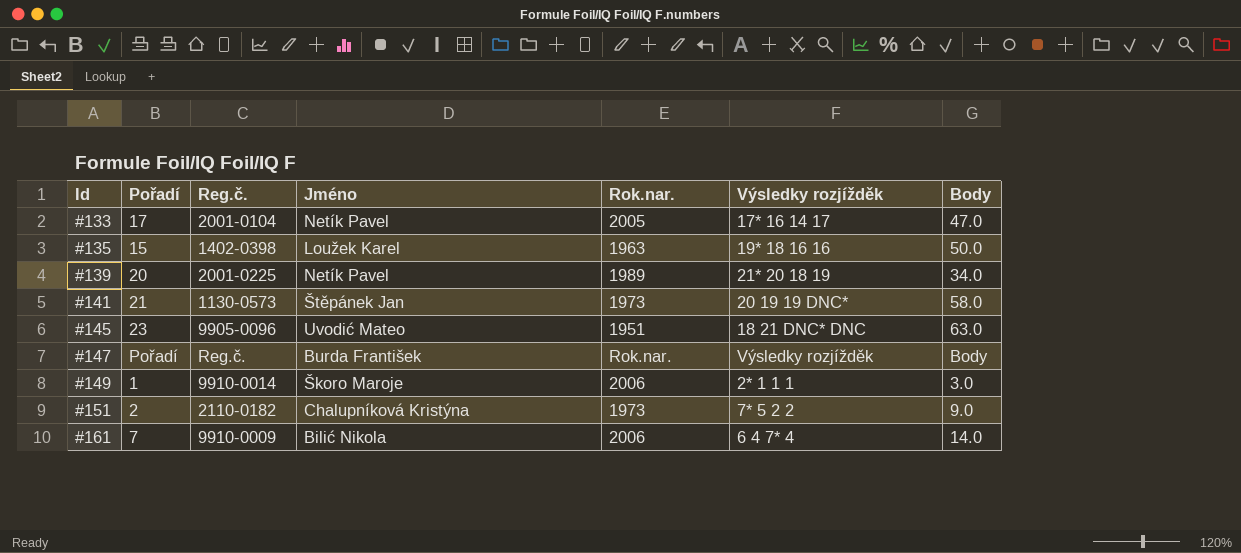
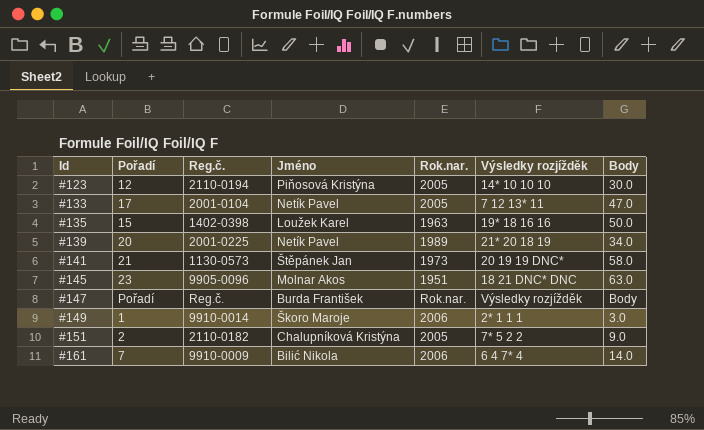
row #123: none -> 12 | 2110-0194 | Piňosová Kristýna | 2005 | 14* 10 10 10 | 30.0
#133 | Výsledky rozjížděk: 17* 16 14 17 -> 7 12 13* 11
#145 | Jméno: Uvodić Mateo -> Molnar Akos
#151 | Rok.nar.: 1973 -> 2005

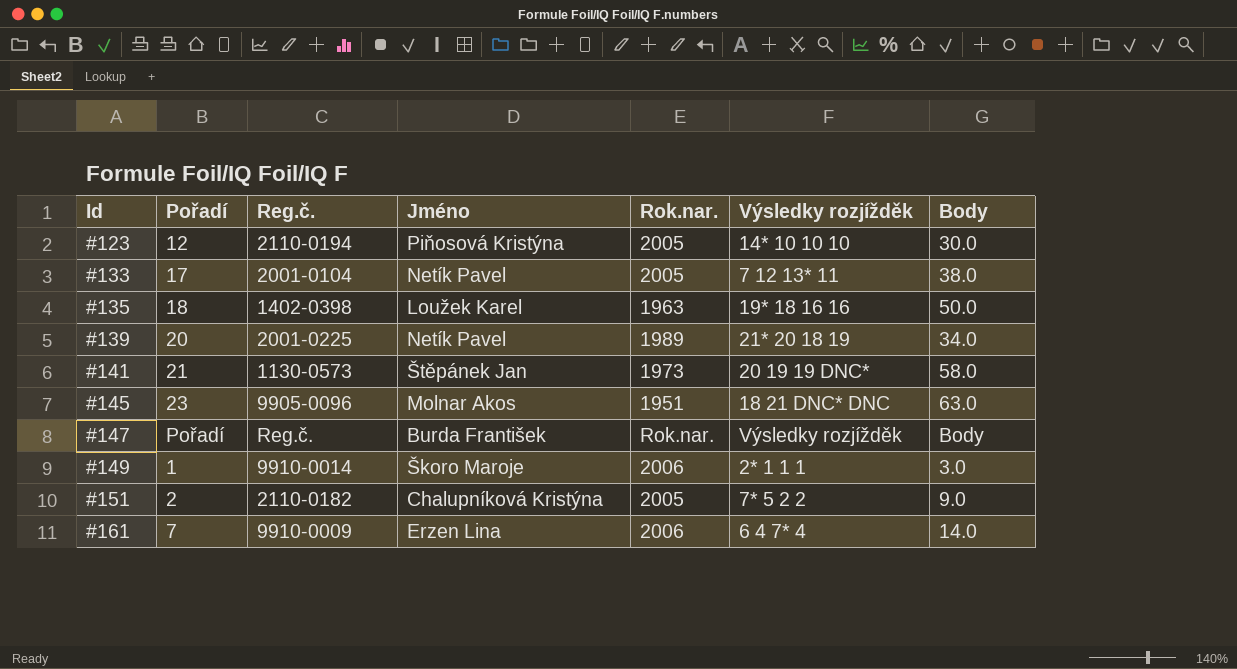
#133 | Body: 47.0 -> 38.0
#135 | Pořadí: 15 -> 18
#161 | Jméno: Bilić Nikola -> Erzen Lina

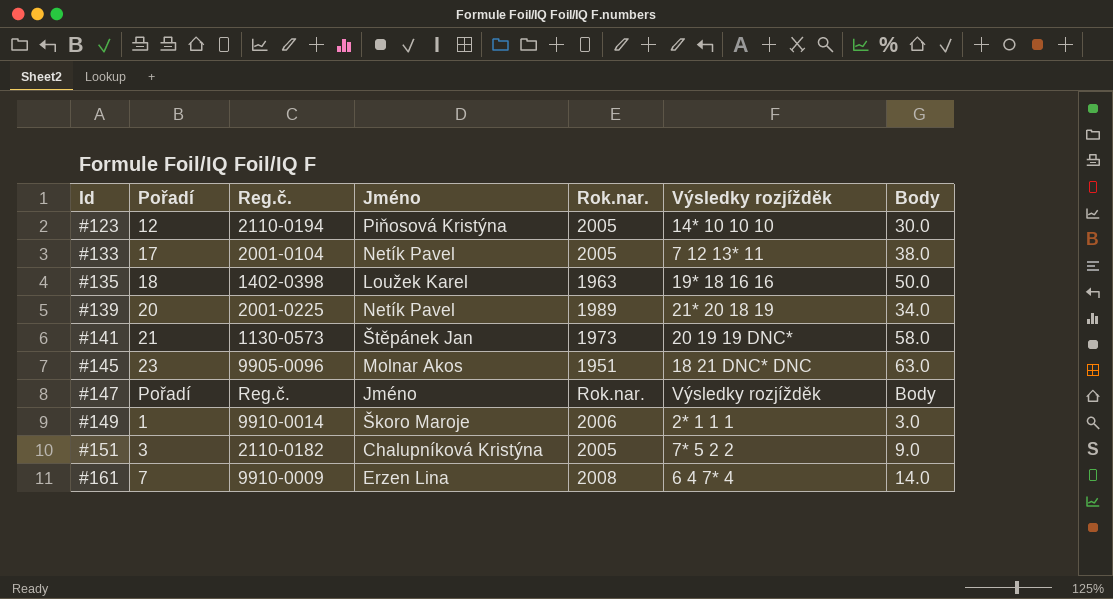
#147 | Jméno: Burda František -> Jméno
#151 | Pořadí: 2 -> 3
#161 | Rok.nar.: 2006 -> 2008

